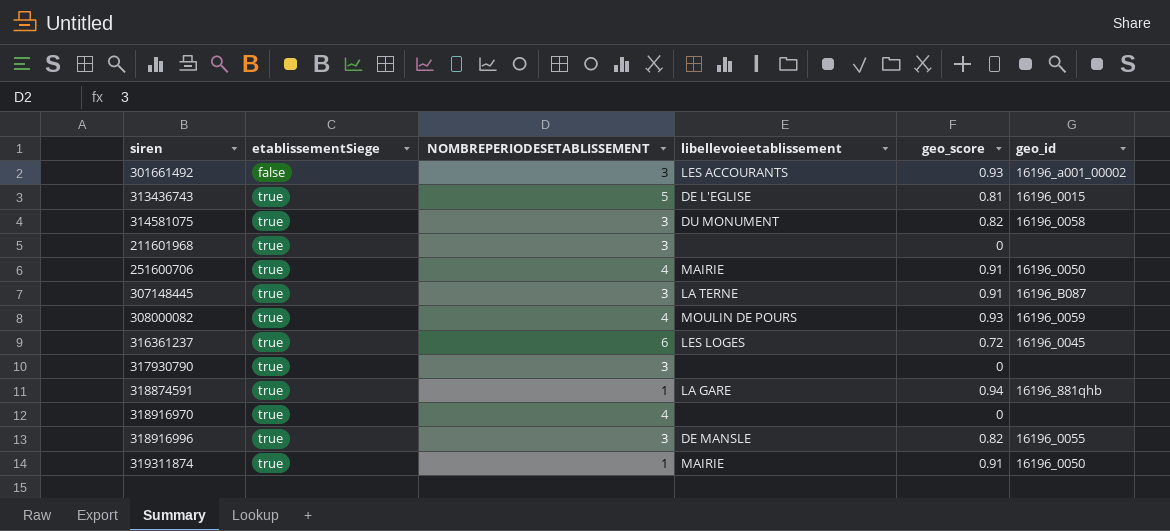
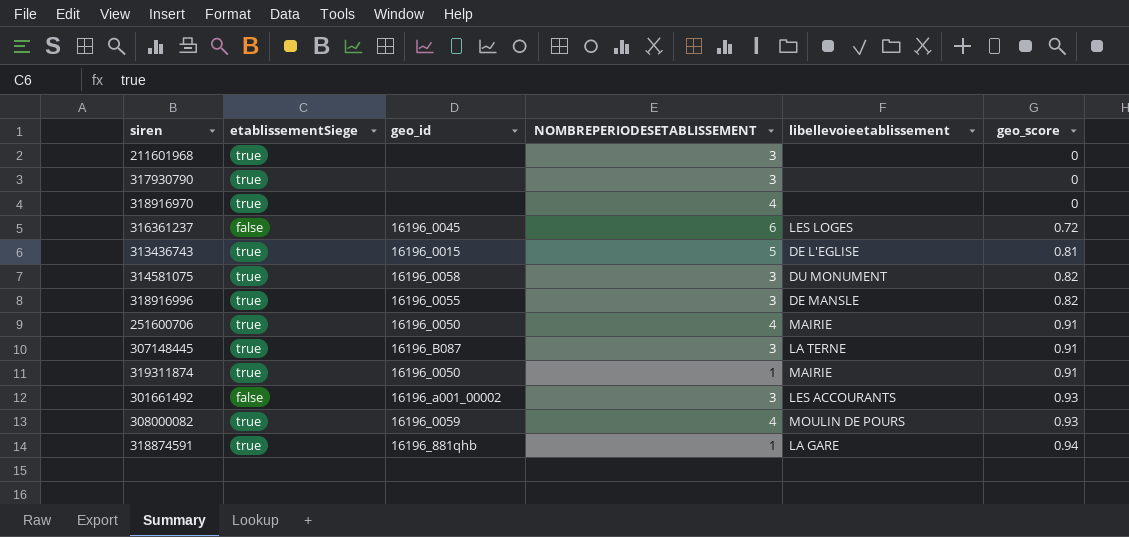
row order: etablissementSiege ascending -> geo_score ascending
column geo_id | position: 6 -> 3
316361237 | etablissementSiege: true -> false

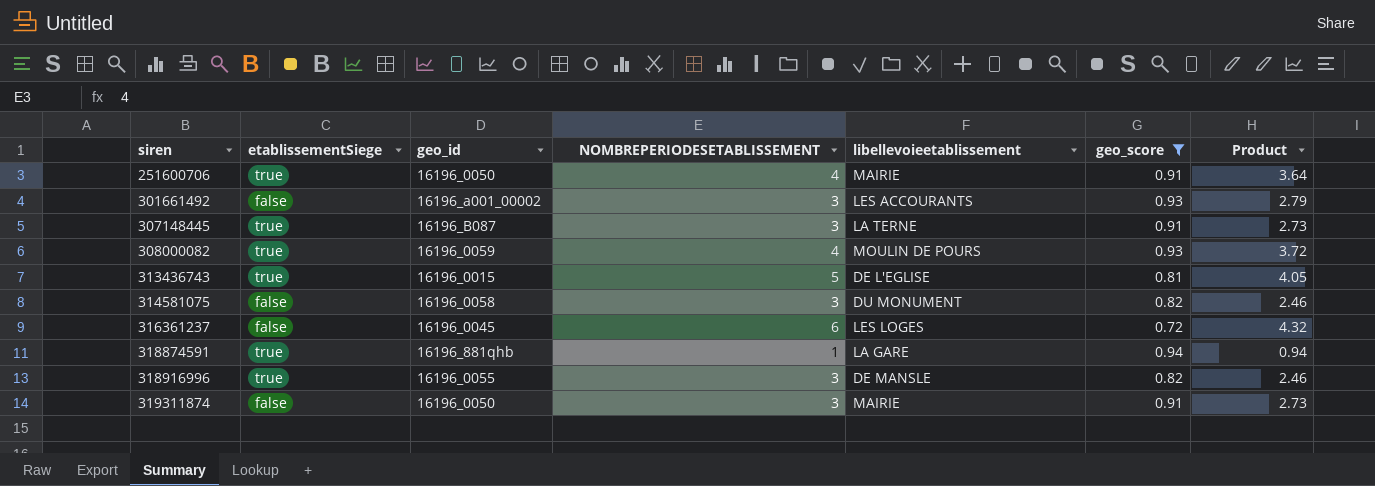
filter: none -> geo_score != 0
row order: geo_score ascending -> siren ascending
column Product | formula: none -> [NOMBREPERIODESETABLISSEMENT] * [geo_score]
314581075 | etablissementSiege: true -> false
319311874 | etablissementSiege: true -> false
319311874 | NOMBREPERIODESETABLISSEMENT: 1 -> 3

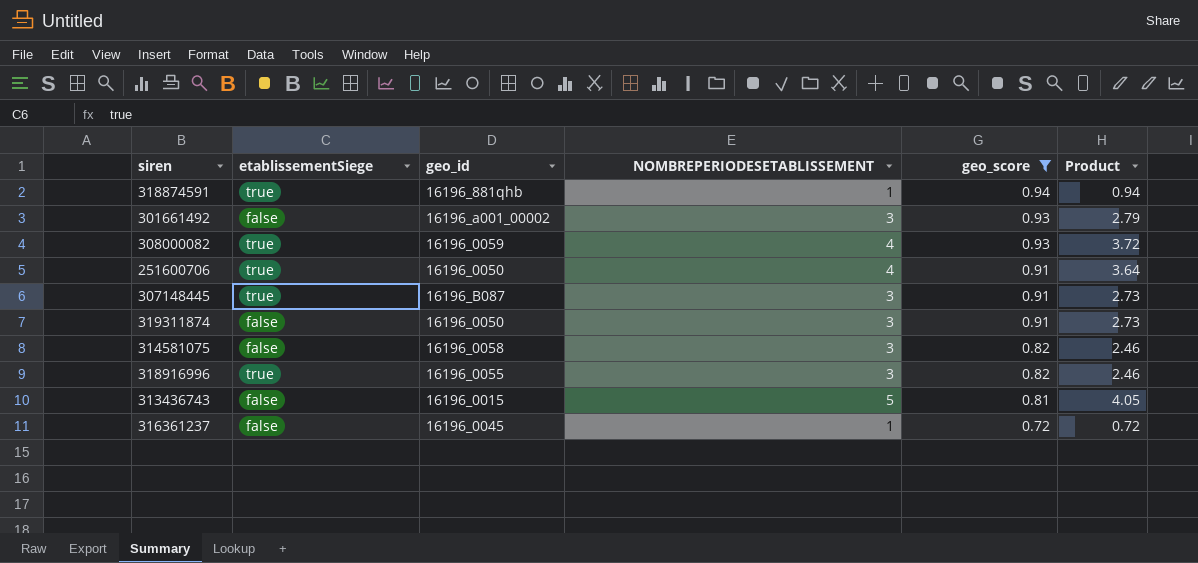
row order: siren ascending -> geo_score descending
column libellevoieetablissement | position: 5 -> none
313436743 | etablissementSiege: true -> false
316361237 | NOMBREPERIODESETABLISSEMENT: 6 -> 1
316361237 | Product: 4.32 -> 0.72

